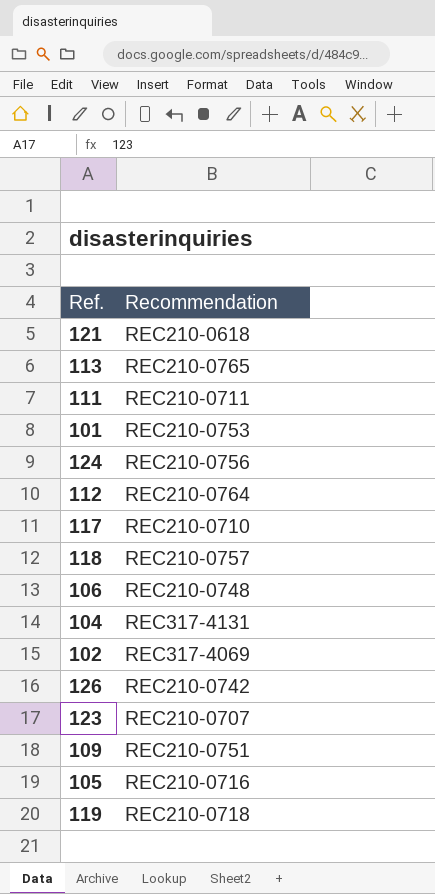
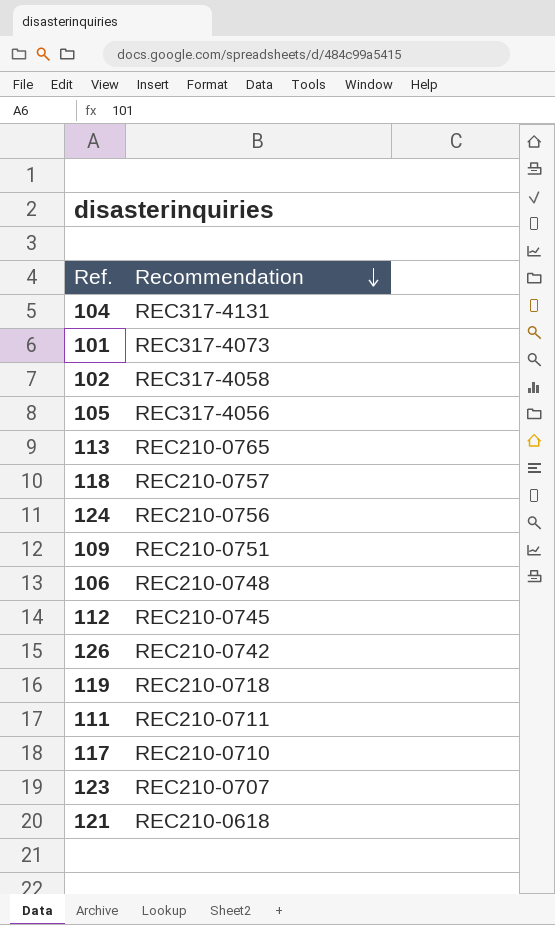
row order: none -> Recommendation descending
101 | Recommendation: REC210-0753 -> REC317-4073
102 | Recommendation: REC317-4069 -> REC317-4058
105 | Recommendation: REC210-0716 -> REC317-4056
112 | Recommendation: REC210-0764 -> REC210-0745

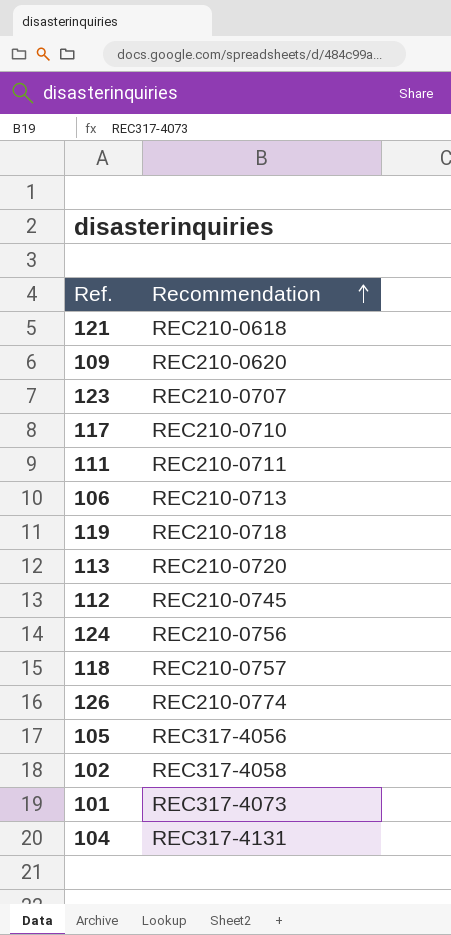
row order: Recommendation descending -> Recommendation ascending
109 | Recommendation: REC210-0751 -> REC210-0620
106 | Recommendation: REC210-0748 -> REC210-0713
113 | Recommendation: REC210-0765 -> REC210-0720
126 | Recommendation: REC210-0742 -> REC210-0774

